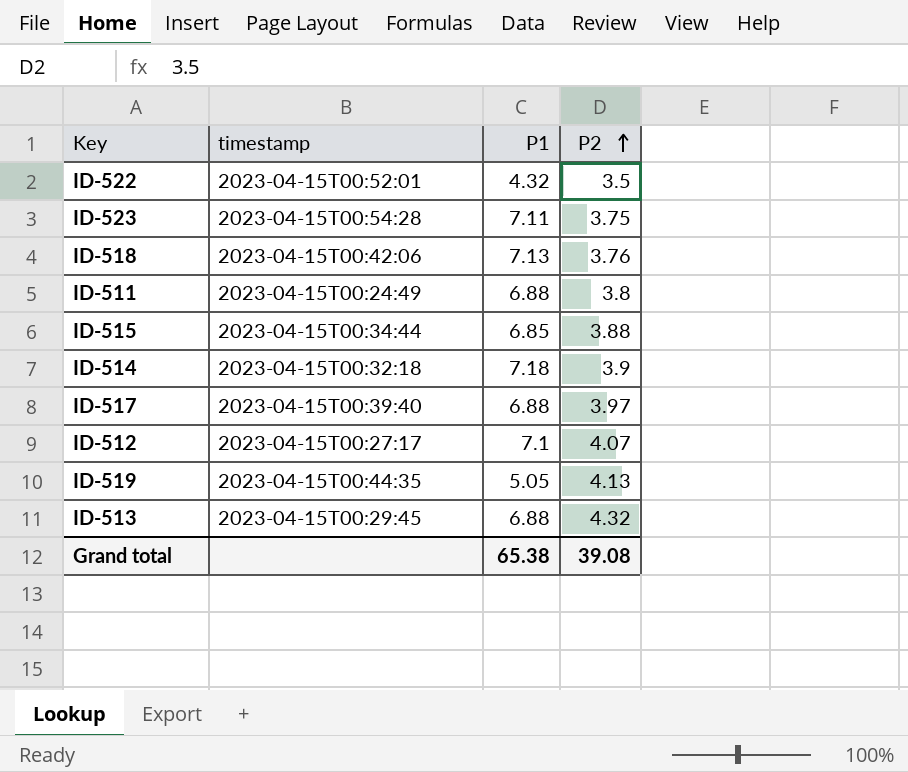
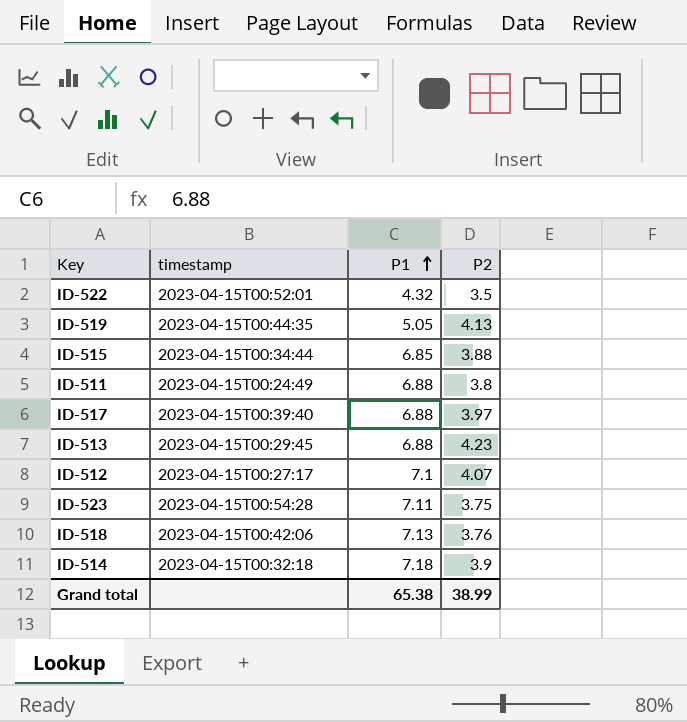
row order: P2 ascending -> P1 ascending
ID-513 | P2: 4.32 -> 4.23
Grand total | P2: 39.08 -> 38.99

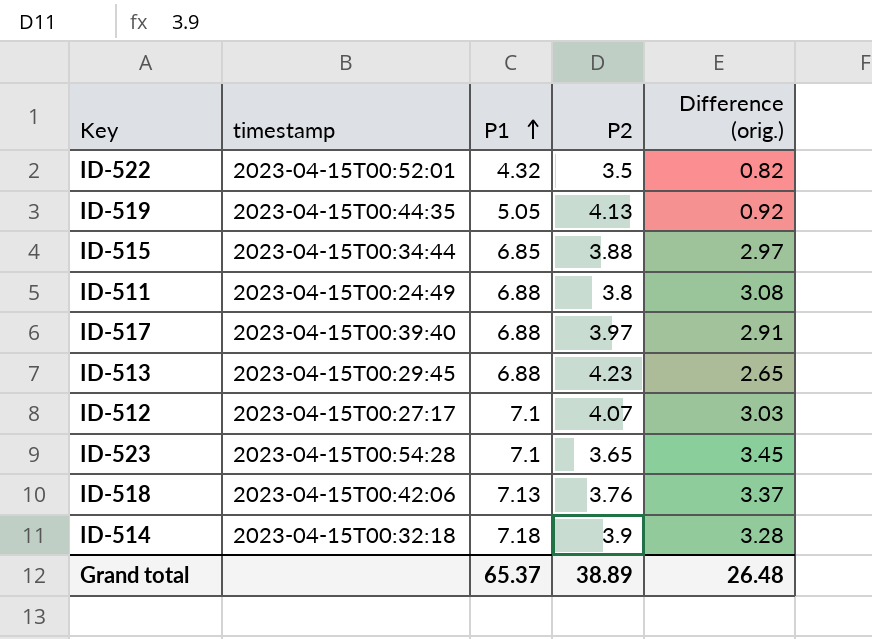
column Difference (orig.) | formula: none -> [P1] - [P2]
ID-523 | P1: 7.11 -> 7.1
ID-523 | P2: 3.75 -> 3.65
Grand total | P1: 65.38 -> 65.37
Grand total | P2: 38.99 -> 38.89

